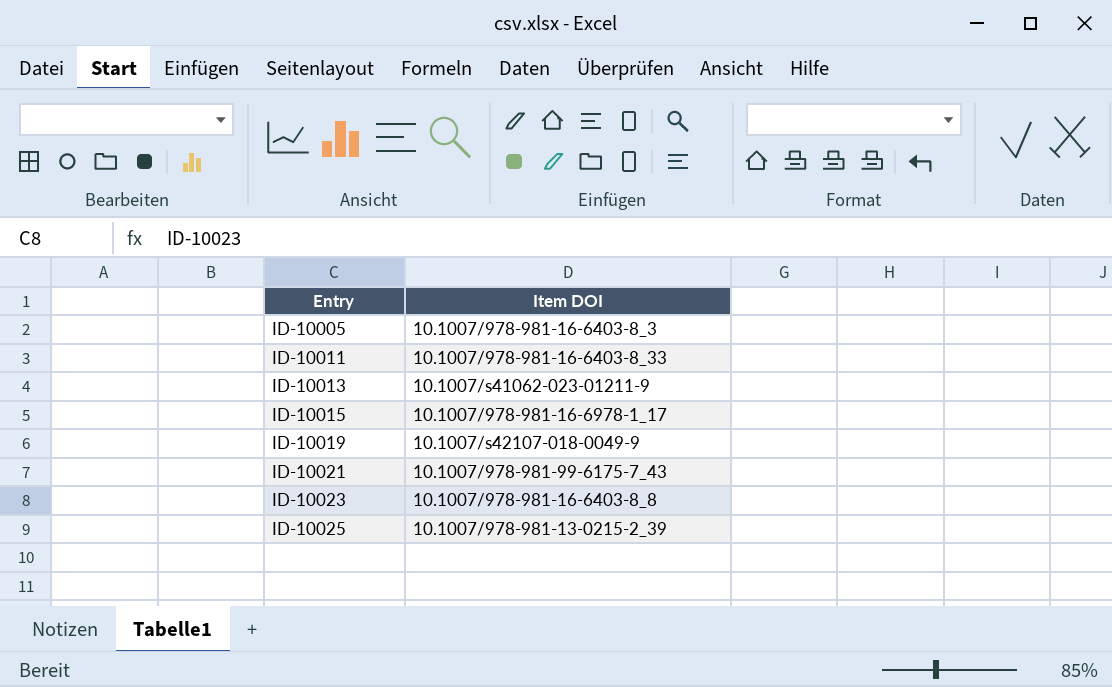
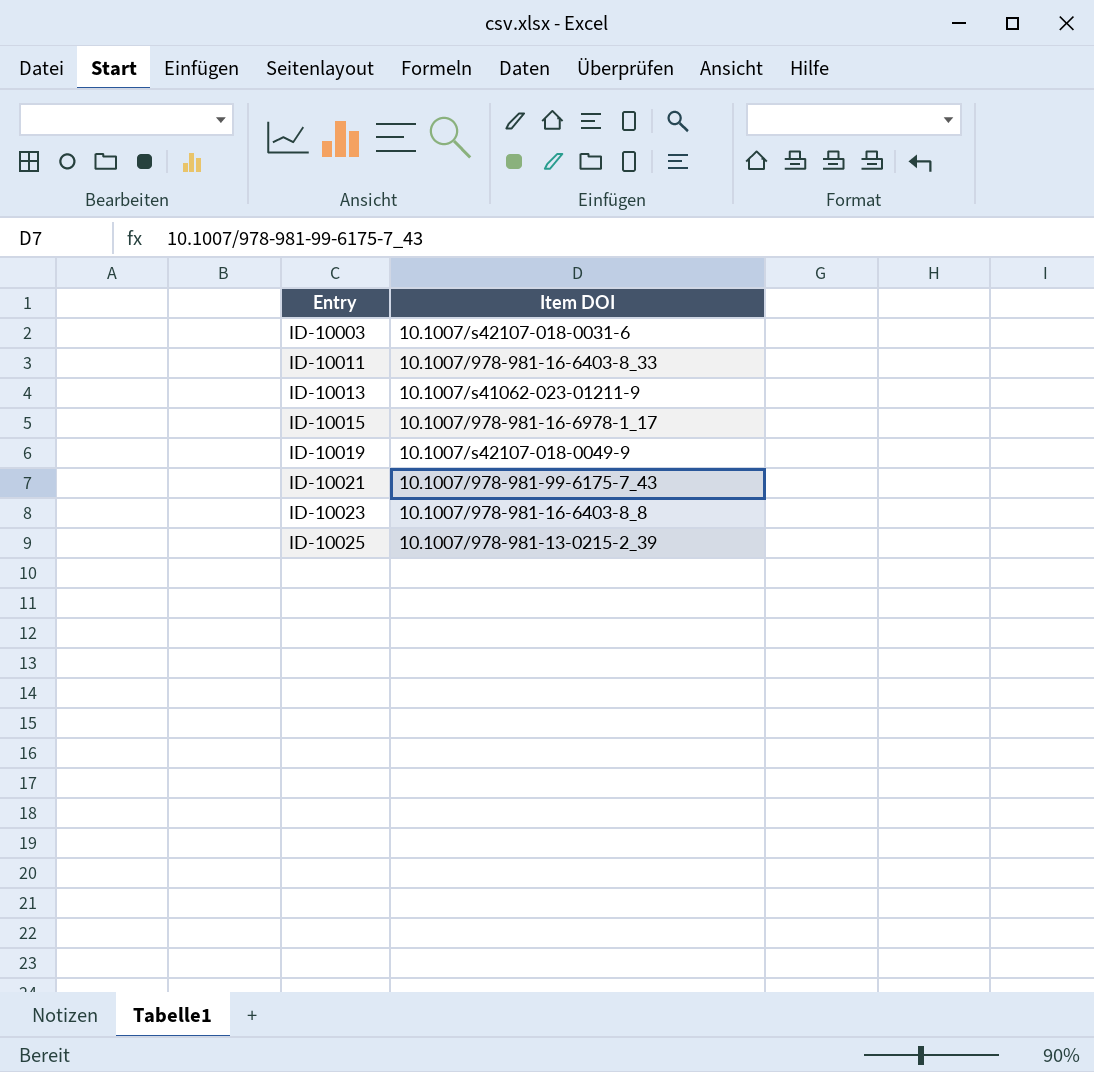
row ID-10005: 10.1007/978-981-16-6403-8_3 -> none
row ID-10003: none -> 10.1007/s42107-018-0031-6

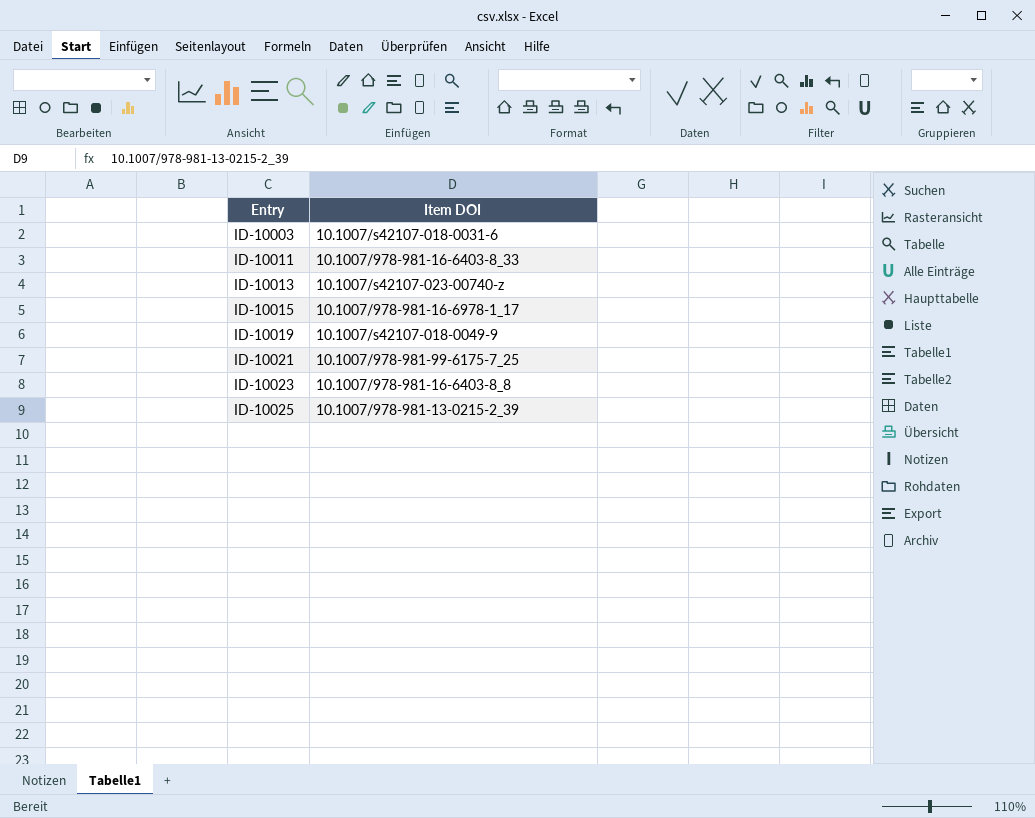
ID-10013 | Item DOI: 10.1007/s41062-023-01211-9 -> 10.1007/s42107-023-00740-z
ID-10021 | Item DOI: 10.1007/978-981-99-6175-7_43 -> 10.1007/978-981-99-6175-7_25

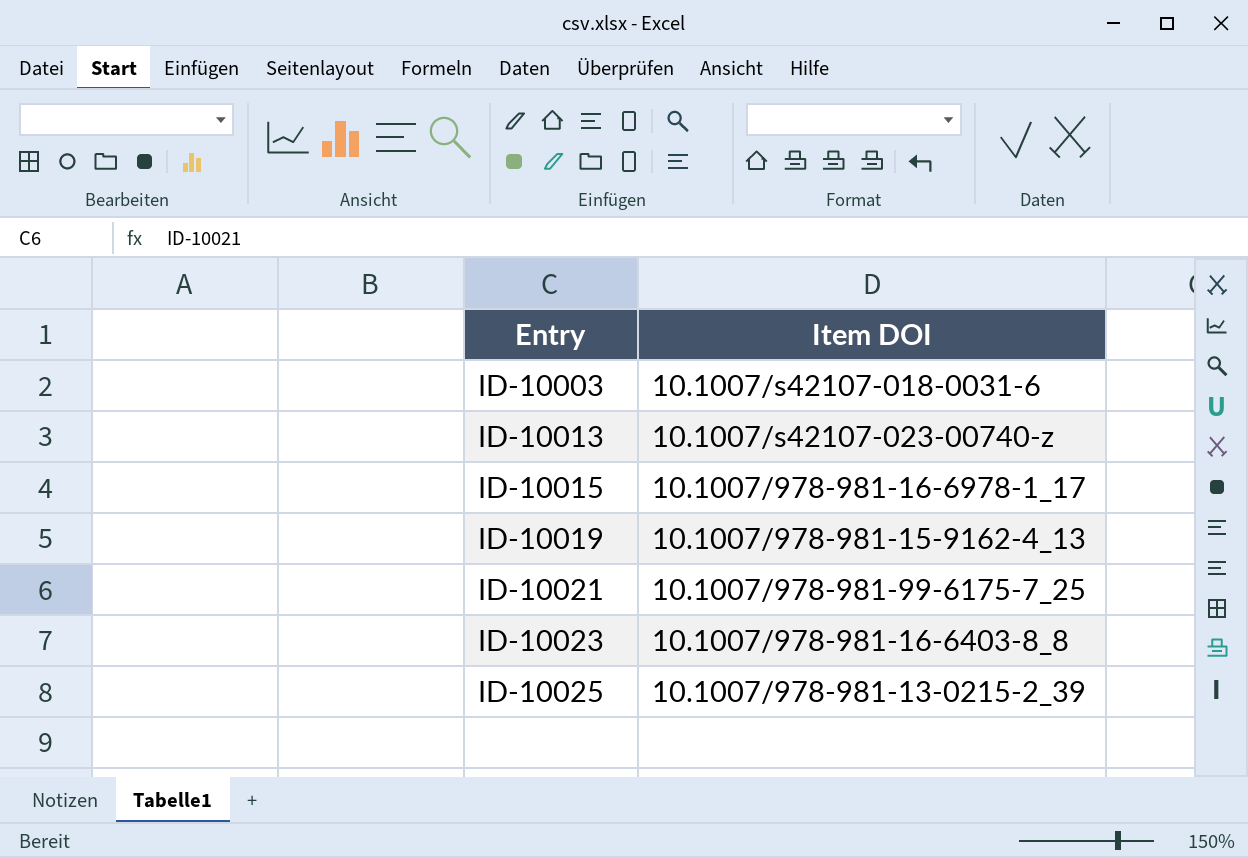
row ID-10011: 10.1007/978-981-16-6403-8_33 -> none
ID-10019 | Item DOI: 10.1007/s42107-018-0049-9 -> 10.1007/978-981-15-9162-4_13

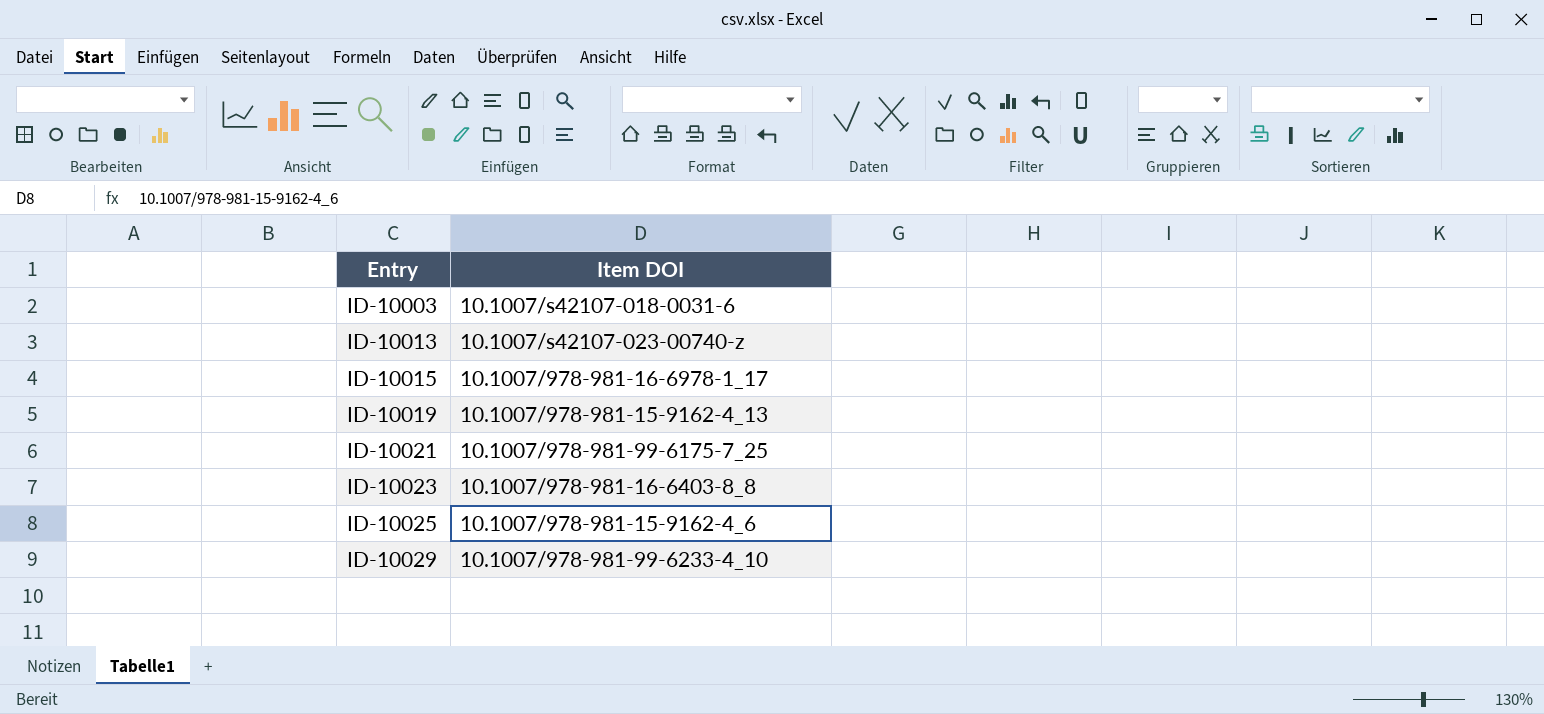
ID-10025 | Item DOI: 10.1007/978-981-13-0215-2_39 -> 10.1007/978-981-15-9162-4_6
row ID-10029: none -> 10.1007/978-981-99-6233-4_10

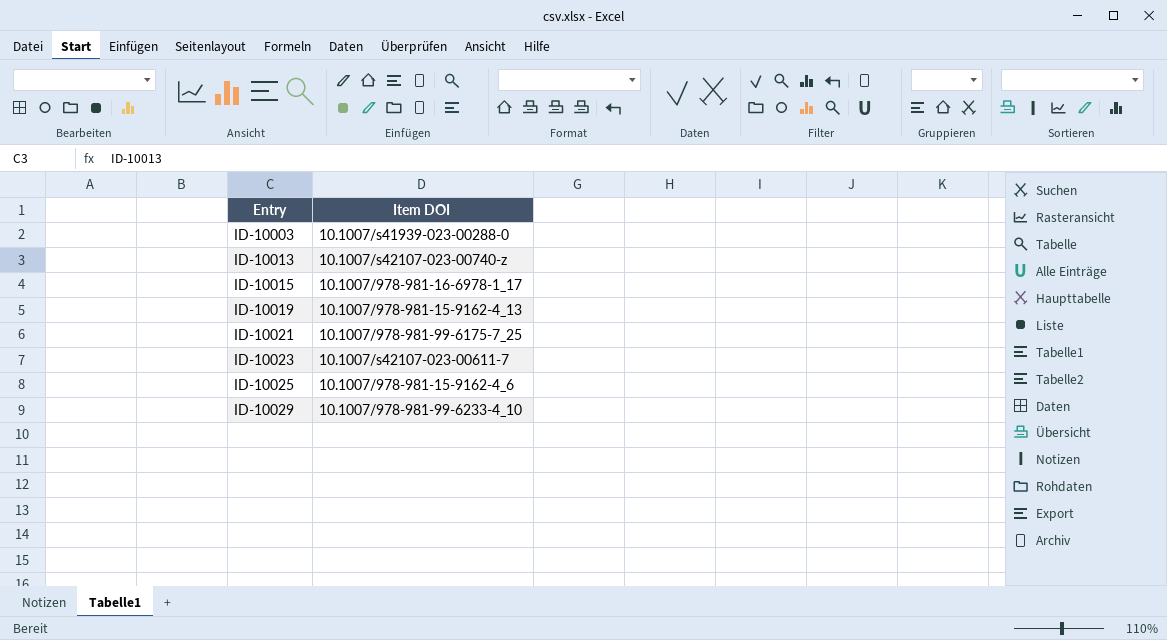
ID-10003 | Item DOI: 10.1007/s42107-018-0031-6 -> 10.1007/s41939-023-00288-0
ID-10023 | Item DOI: 10.1007/978-981-16-6403-8_8 -> 10.1007/s42107-023-00611-7

